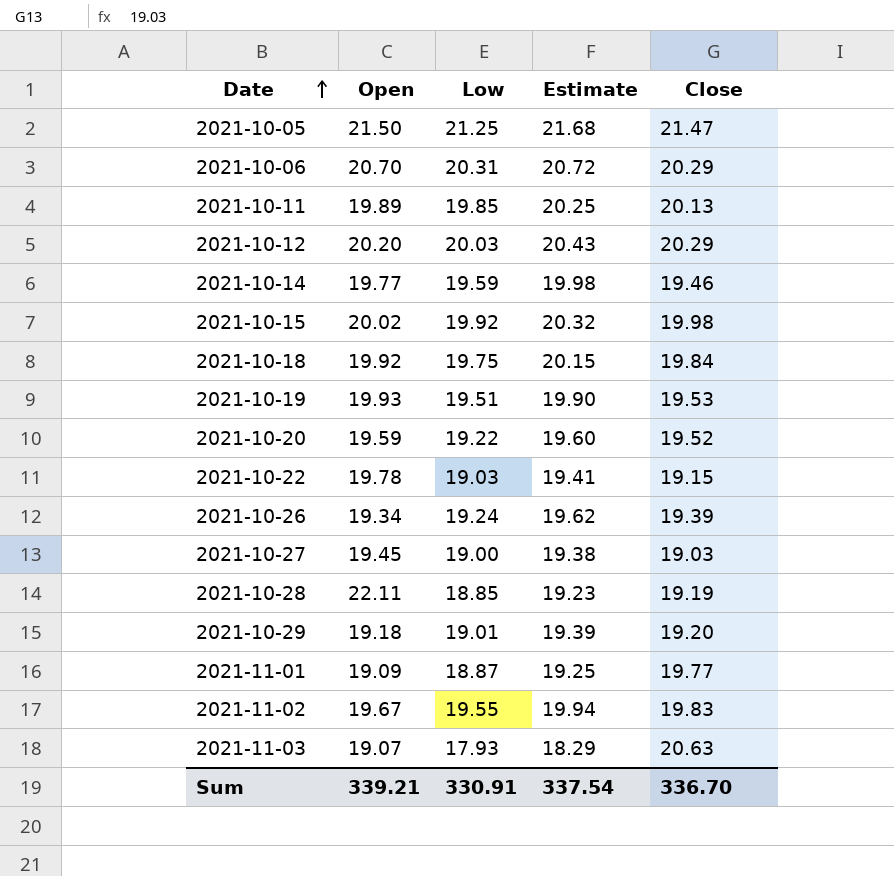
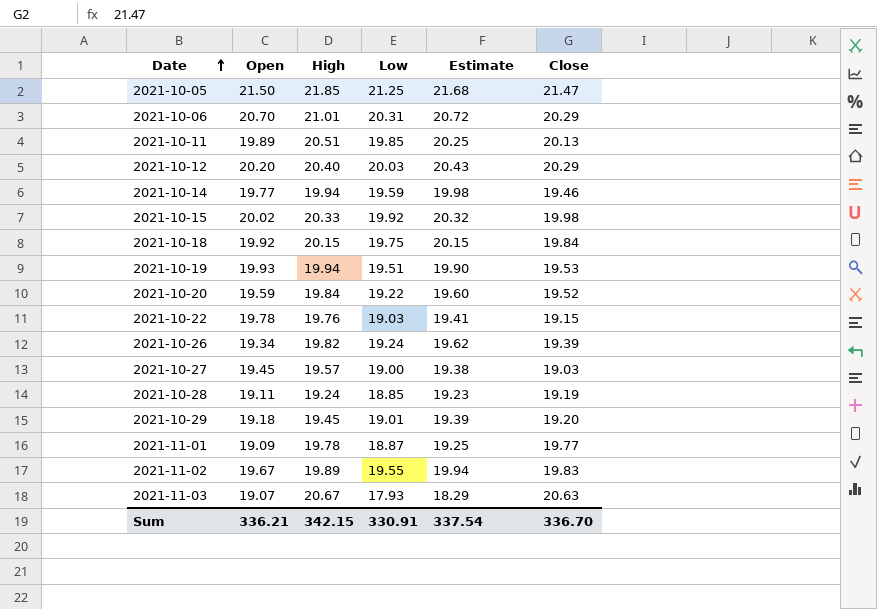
column High | position: none -> 3
2021-10-28 | Open: 22.11 -> 19.11
Sum | Open: 339.21 -> 336.21

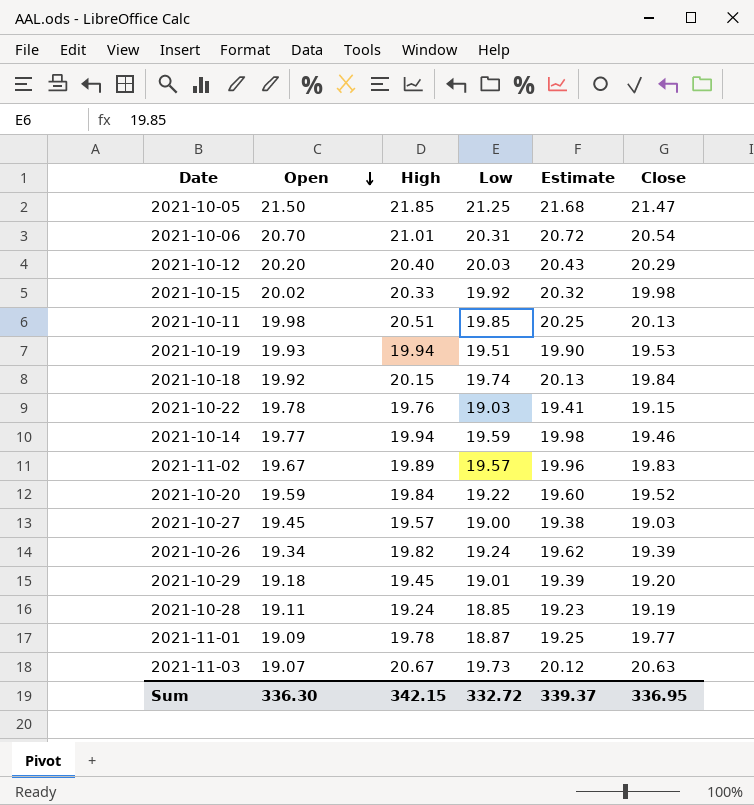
row order: Date ascending -> Open descending
2021-10-06 | Close: 20.29 -> 20.54
2021-10-11 | Open: 19.89 -> 19.98
2021-10-18 | Low: 19.75 -> 19.74
2021-10-18 | Estimate: 20.15 -> 20.13
2021-11-02 | Low: 19.55 -> 19.57
2021-11-02 | Estimate: 19.94 -> 19.96
2021-11-03 | Low: 17.93 -> 19.73
2021-11-03 | Estimate: 18.29 -> 20.12
Sum | Open: 336.21 -> 336.30
Sum | Low: 330.91 -> 332.72
Sum | Estimate: 337.54 -> 339.37
Sum | Close: 336.70 -> 336.95

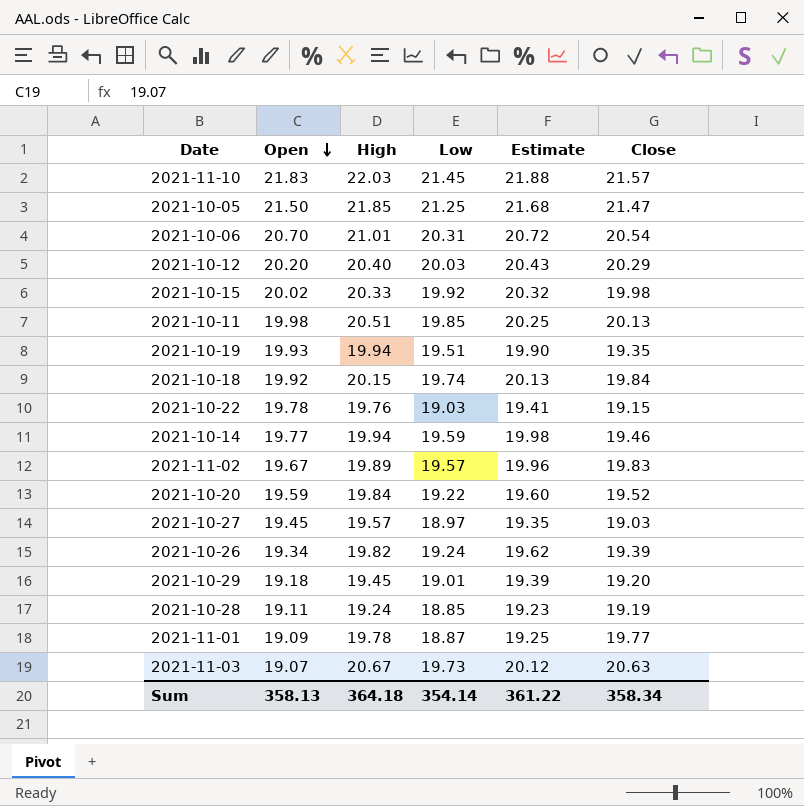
row 2021-11-10: none -> 21.83 | 22.03 | 21.45 | 21.88 | 21.57
2021-10-19 | Close: 19.53 -> 19.35
2021-10-27 | Low: 19.00 -> 18.97
2021-10-27 | Estimate: 19.38 -> 19.35
Sum | Open: 336.30 -> 358.13
Sum | High: 342.15 -> 364.18
Sum | Low: 332.72 -> 354.14
Sum | Estimate: 339.37 -> 361.22
Sum | Close: 336.95 -> 358.34

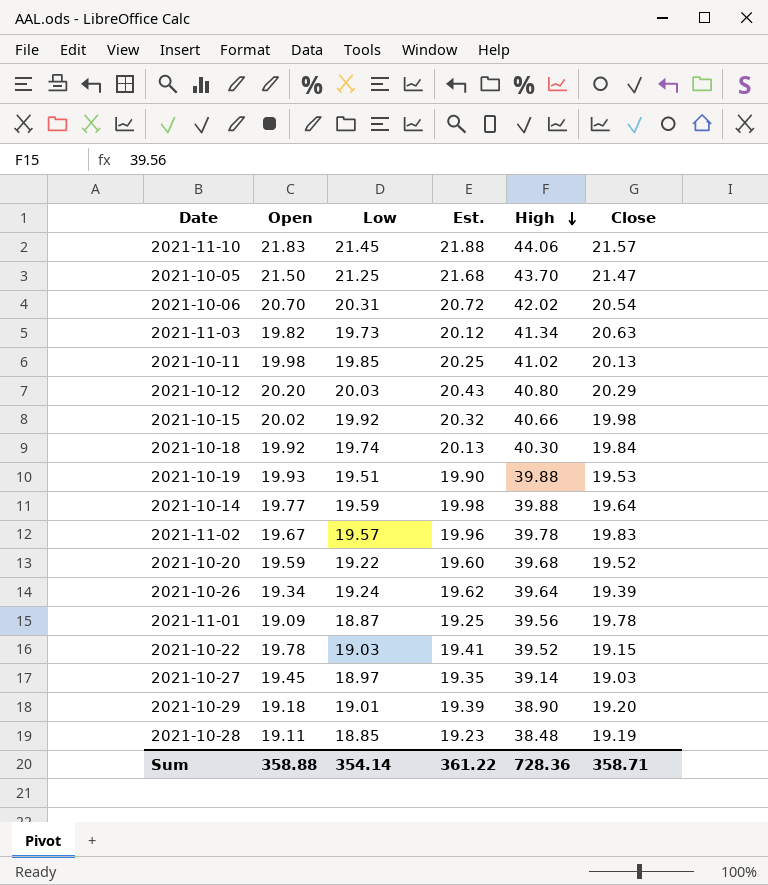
row order: Open descending -> High descending
column name: Estimate -> Est.
column High | position: 3 -> 5
2021-11-10 | High: 22.03 -> 44.06
2021-10-05 | High: 21.85 -> 43.70
2021-10-06 | High: 21.01 -> 42.02
2021-11-03 | Open: 19.07 -> 19.82
2021-11-03 | High: 20.67 -> 41.34
2021-10-11 | High: 20.51 -> 41.02
2021-10-12 | High: 20.40 -> 40.80
2021-10-15 | High: 20.33 -> 40.66
2021-10-18 | High: 20.15 -> 40.30
2021-10-19 | High: 19.94 -> 39.88
2021-10-19 | Close: 19.35 -> 19.53
2021-10-14 | High: 19.94 -> 39.88
2021-10-14 | Close: 19.46 -> 19.64
2021-11-02 | High: 19.89 -> 39.78
2021-10-20 | High: 19.84 -> 39.68
2021-10-26 | High: 19.82 -> 39.64
2021-11-01 | High: 19.78 -> 39.56
2021-11-01 | Close: 19.77 -> 19.78
2021-10-22 | High: 19.76 -> 39.52
2021-10-27 | High: 19.57 -> 39.14
2021-10-29 | High: 19.45 -> 38.90
2021-10-28 | High: 19.24 -> 38.48
Sum | Open: 358.13 -> 358.88
Sum | High: 364.18 -> 728.36
Sum | Close: 358.34 -> 358.71

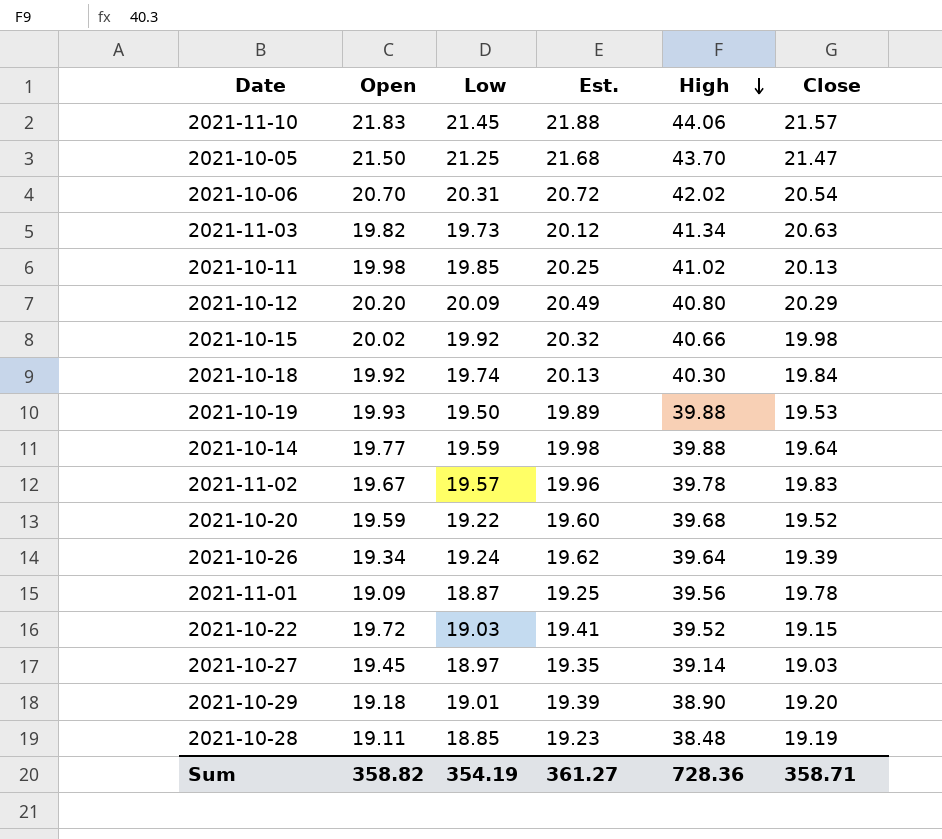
2021-10-12 | Low: 20.03 -> 20.09
2021-10-12 | Est.: 20.43 -> 20.49
2021-10-19 | Low: 19.51 -> 19.50
2021-10-19 | Est.: 19.90 -> 19.89
2021-10-22 | Open: 19.78 -> 19.72
Sum | Open: 358.88 -> 358.82
Sum | Low: 354.14 -> 354.19
Sum | Est.: 361.22 -> 361.27

